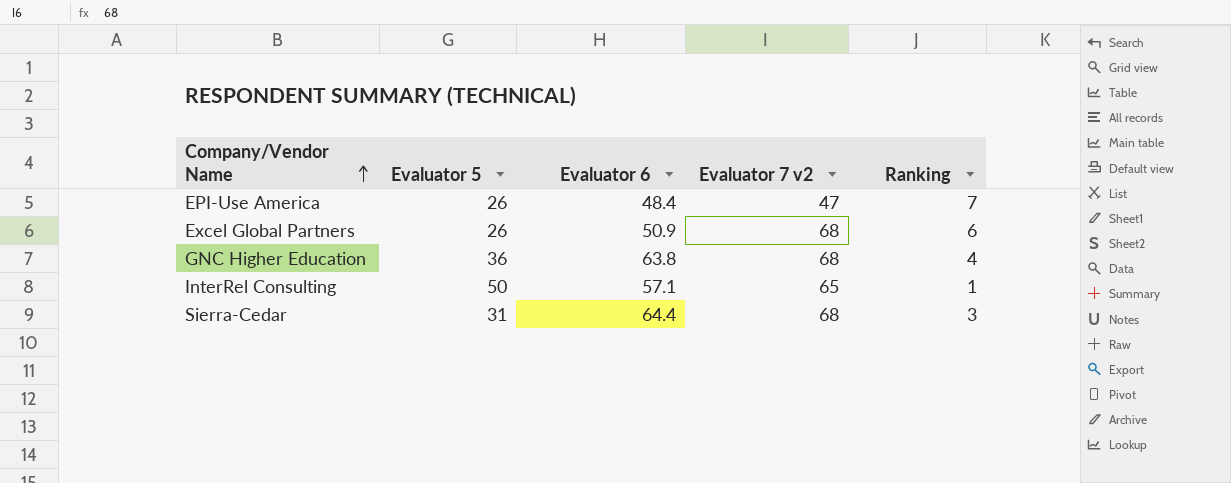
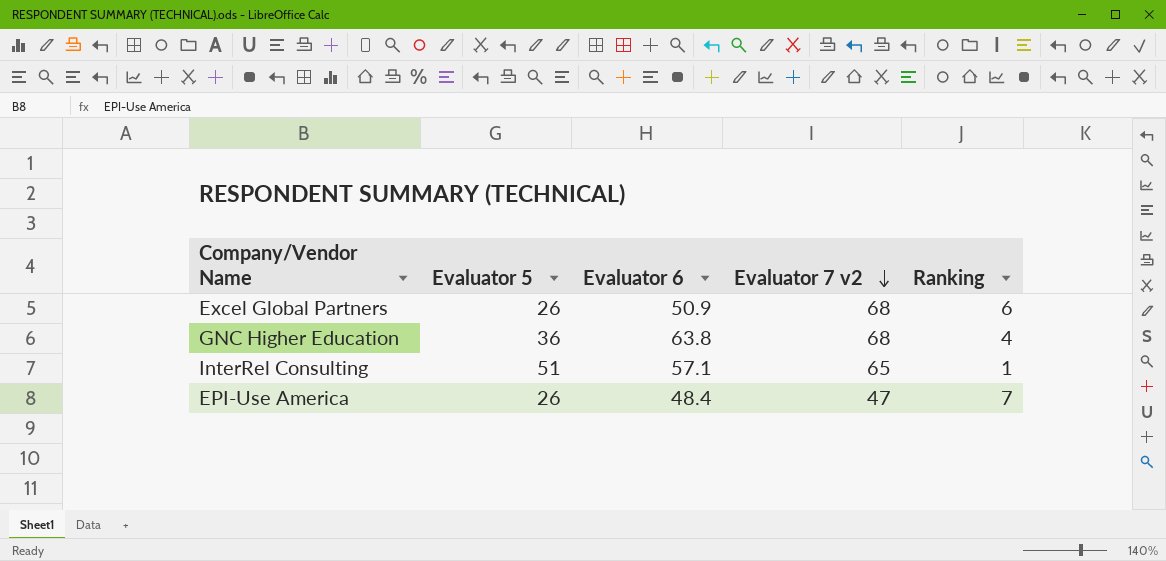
row order: Company/Vendor Name ascending -> Evaluator 7 v2 descending
row Sierra-Cedar: 31 | 64.4 | 68 | 3 -> none
InterRel Consulting | Evaluator 5: 50 -> 51

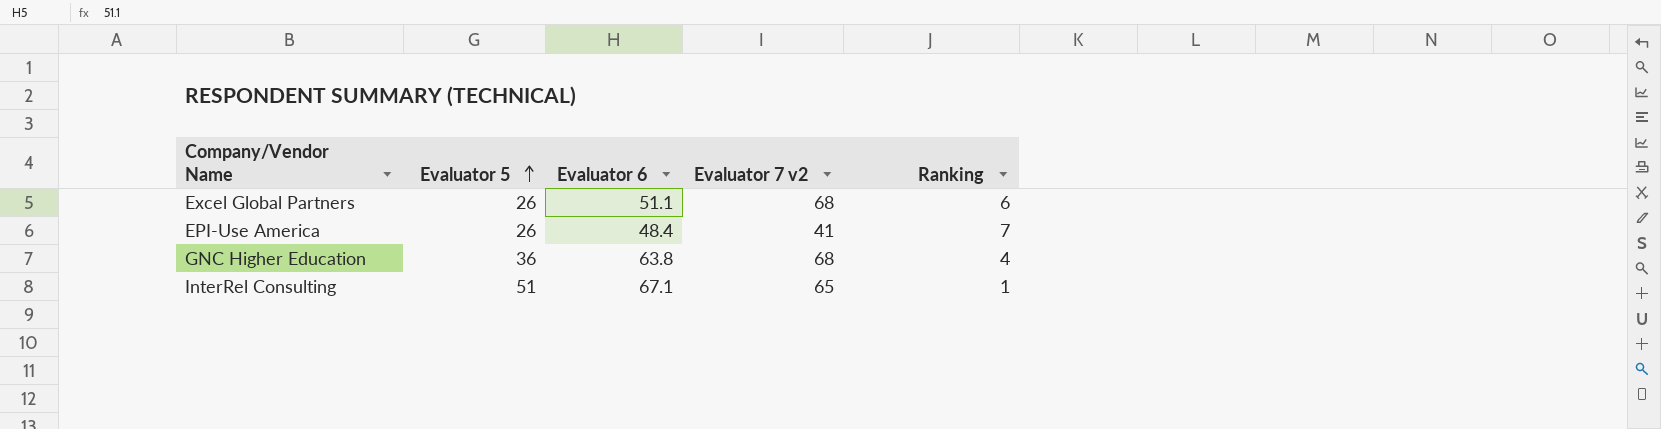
row order: Evaluator 7 v2 descending -> Evaluator 5 ascending
Excel Global Partners | Evaluator 6: 50.9 -> 51.1
EPI-Use America | Evaluator 7 v2: 47 -> 41
InterRel Consulting | Evaluator 6: 57.1 -> 67.1

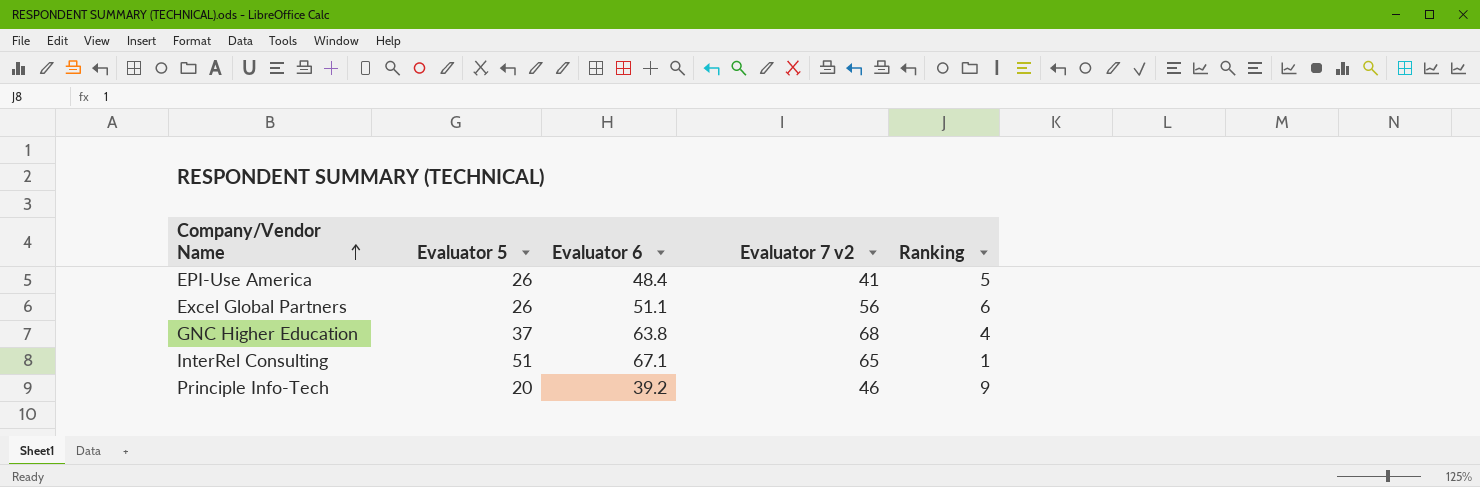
row order: Evaluator 5 ascending -> Company/Vendor Name ascending
EPI-Use America | Ranking: 7 -> 5
Excel Global Partners | Evaluator 7 v2: 68 -> 56
GNC Higher Education | Evaluator 5: 36 -> 37
row Principle Info-Tech: none -> 20 | 39.2 | 46 | 9

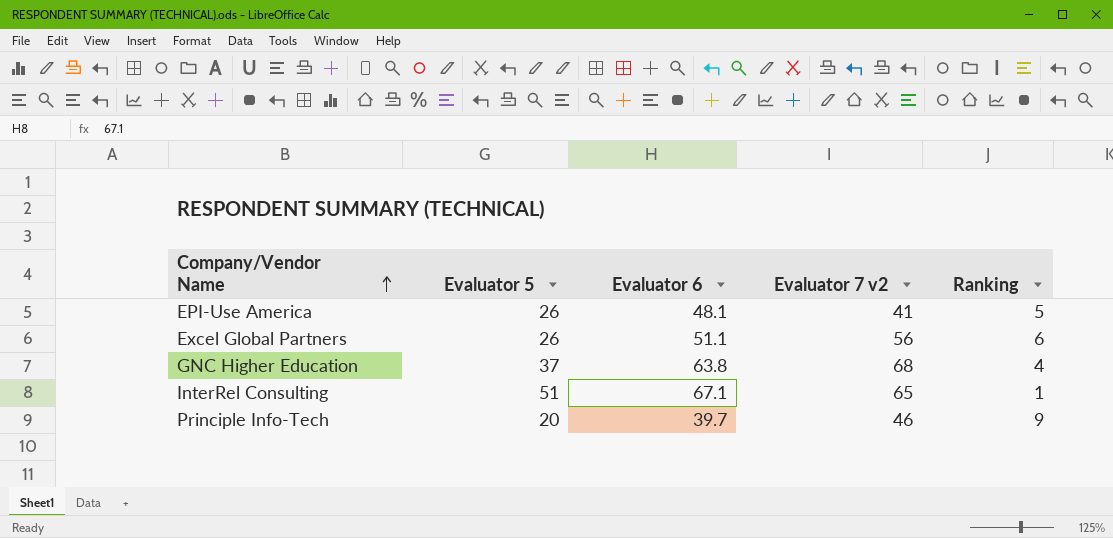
EPI-Use America | Evaluator 6: 48.4 -> 48.1
Principle Info-Tech | Evaluator 6: 39.2 -> 39.7

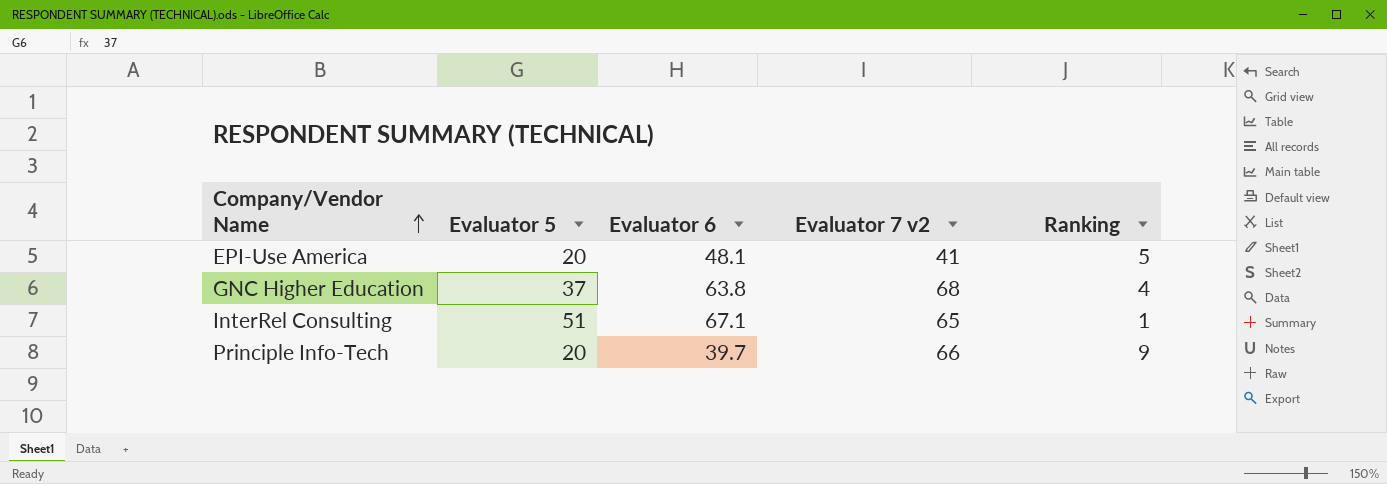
row Excel Global Partners: 26 | 51.1 | 56 | 6 -> none
EPI-Use America | Evaluator 5: 26 -> 20
Principle Info-Tech | Evaluator 7 v2: 46 -> 66

